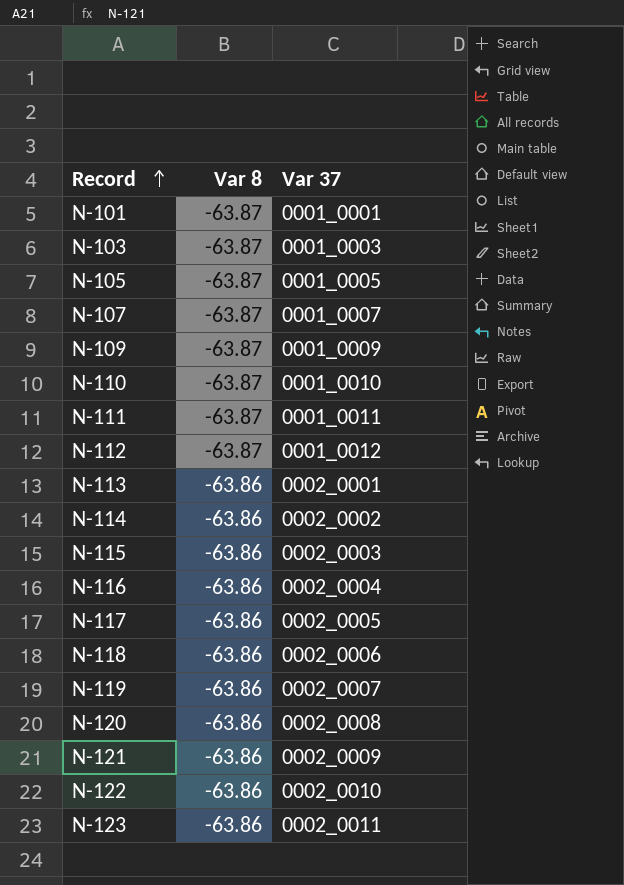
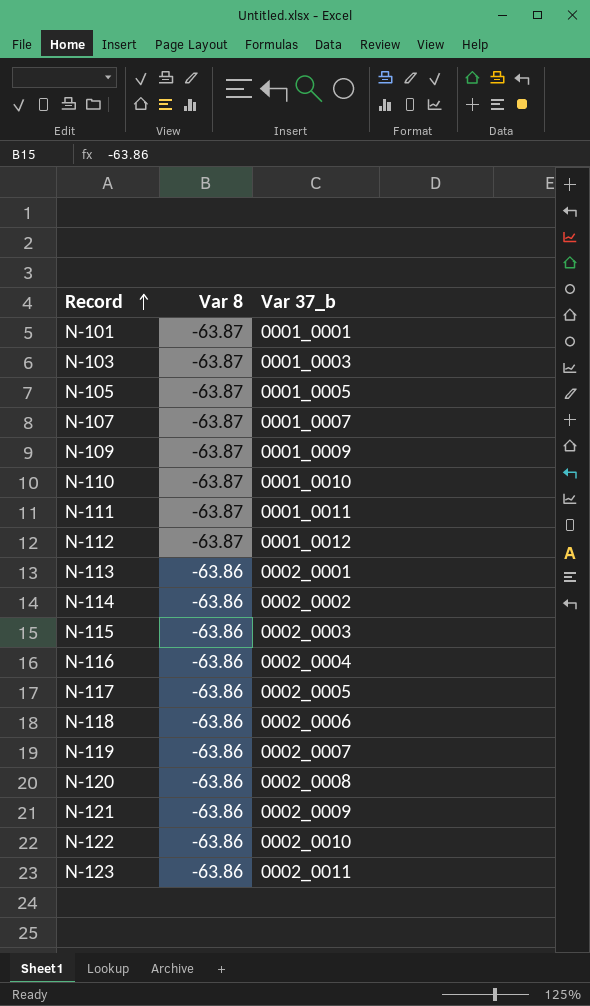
column name: Var 37 -> Var 37_b

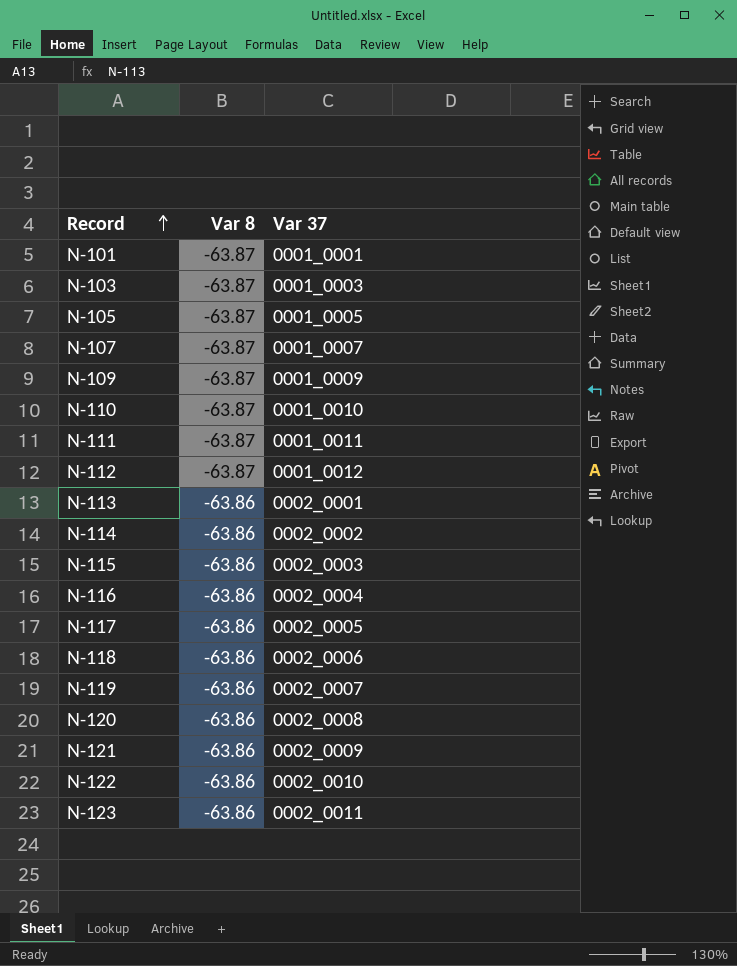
column name: Var 37_b -> Var 37

